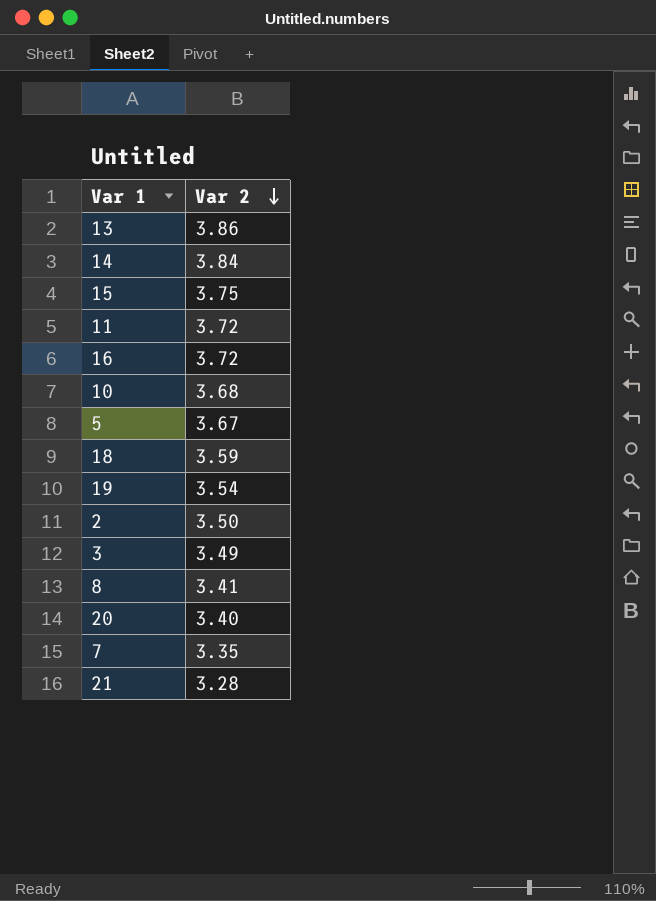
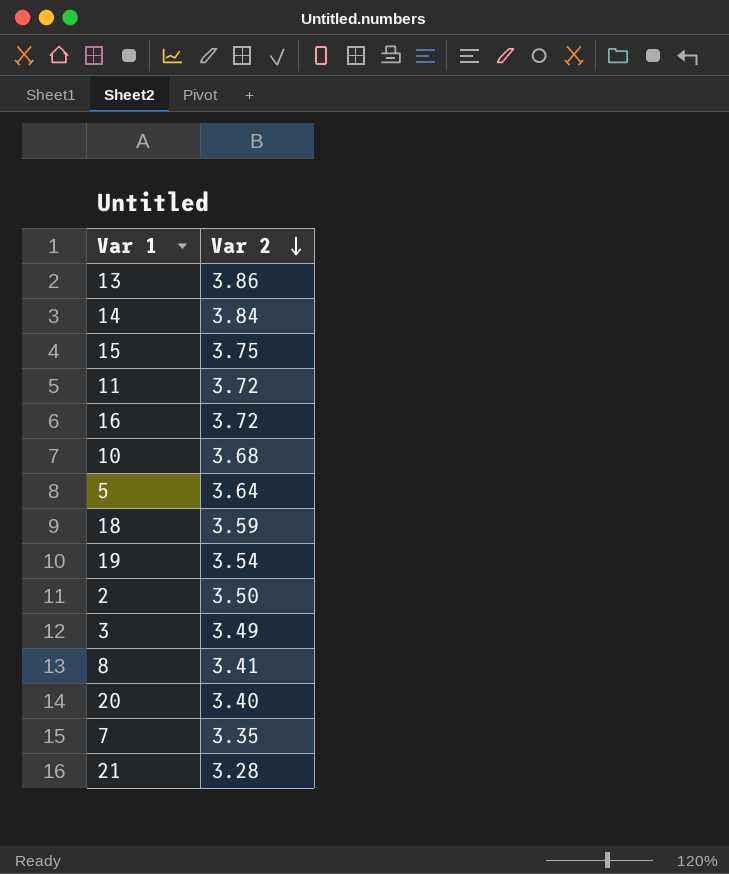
5 | Var 2: 3.67 -> 3.64

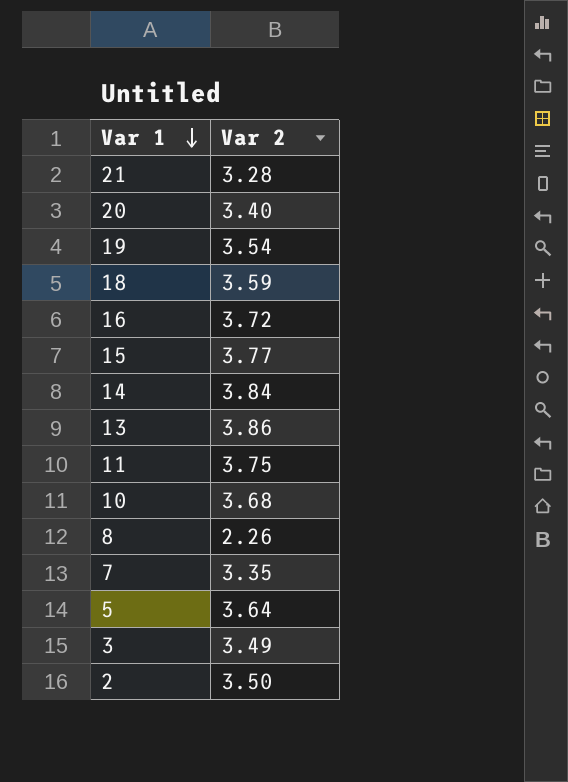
row order: Var 2 descending -> Var 1 descending
15 | Var 2: 3.75 -> 3.77
11 | Var 2: 3.72 -> 3.75
8 | Var 2: 3.41 -> 2.26

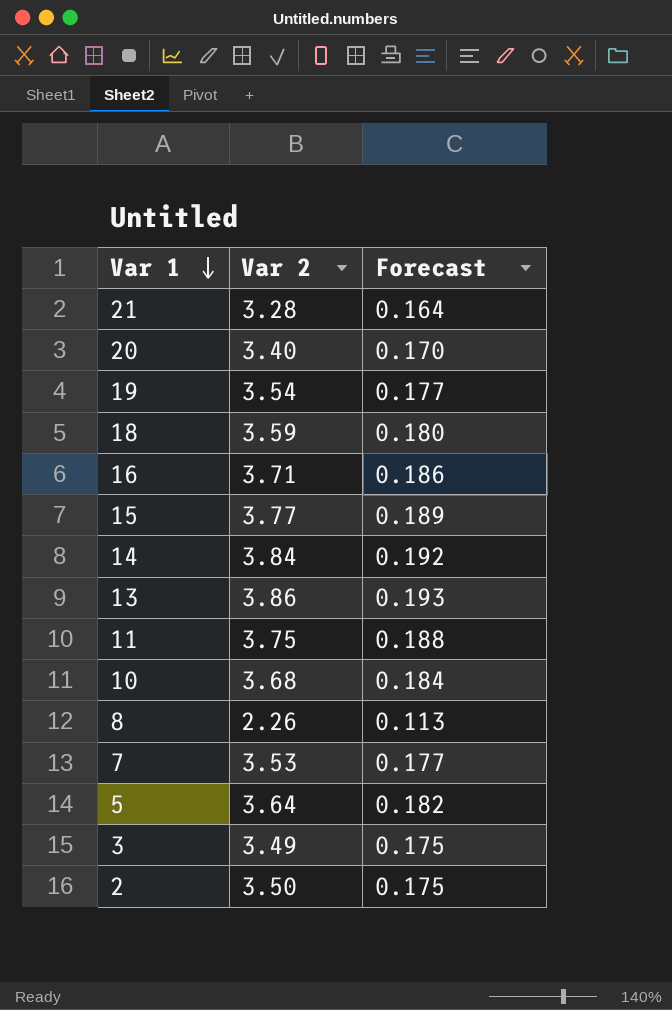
column Forecast | formula: none -> [Var 2] * 0.05
16 | Var 2: 3.72 -> 3.71
7 | Var 2: 3.35 -> 3.53

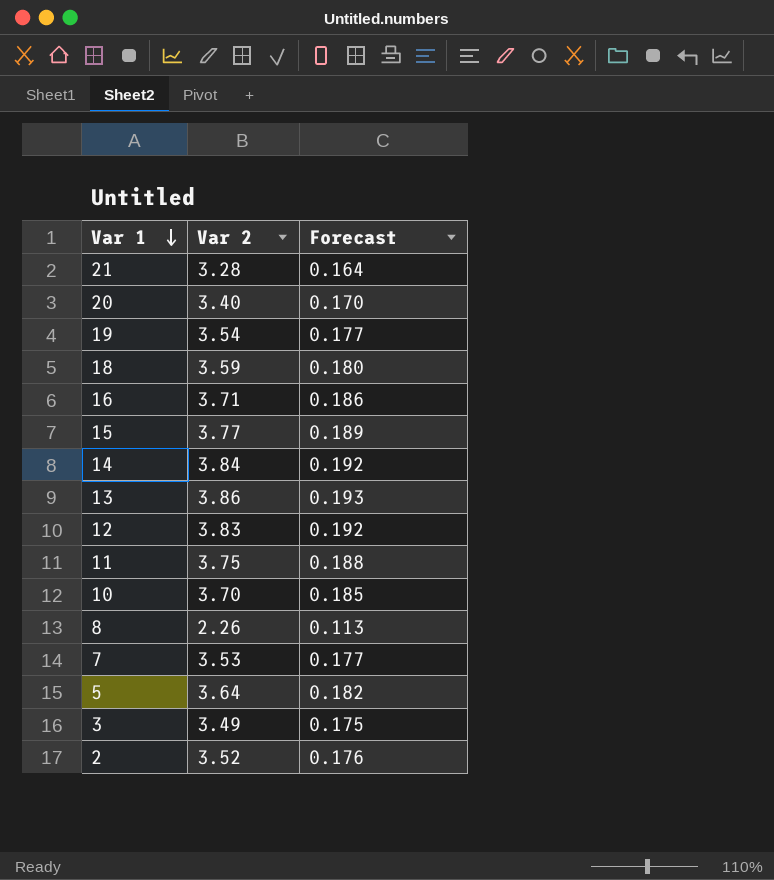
row 12: none -> 3.83 | 0.192
10 | Var 2: 3.68 -> 3.70
10 | Forecast: 0.184 -> 0.185
2 | Var 2: 3.50 -> 3.52
2 | Forecast: 0.175 -> 0.176

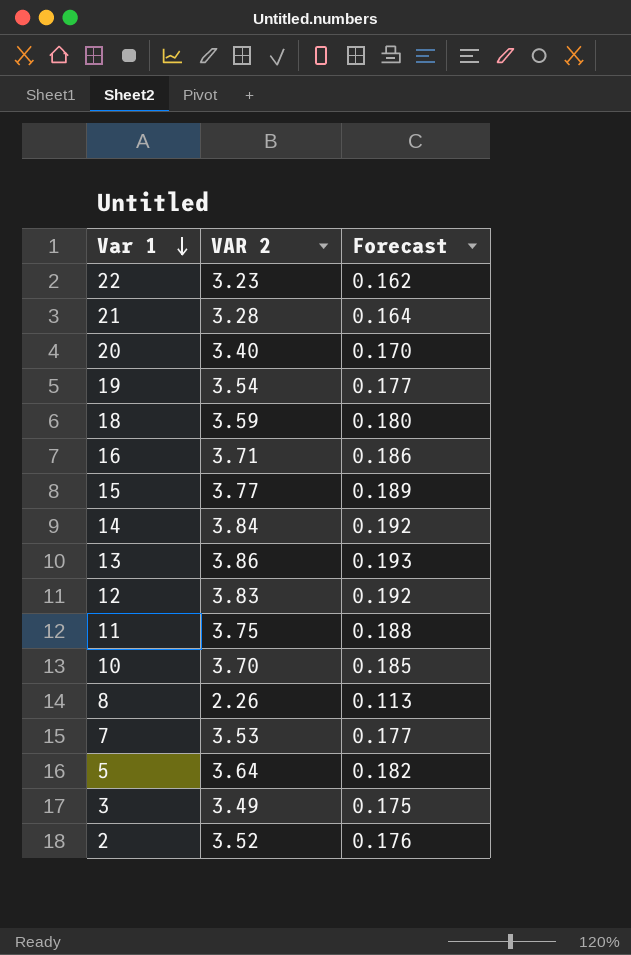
column name: Var 2 -> VAR 2
row 22: none -> 3.23 | 0.162

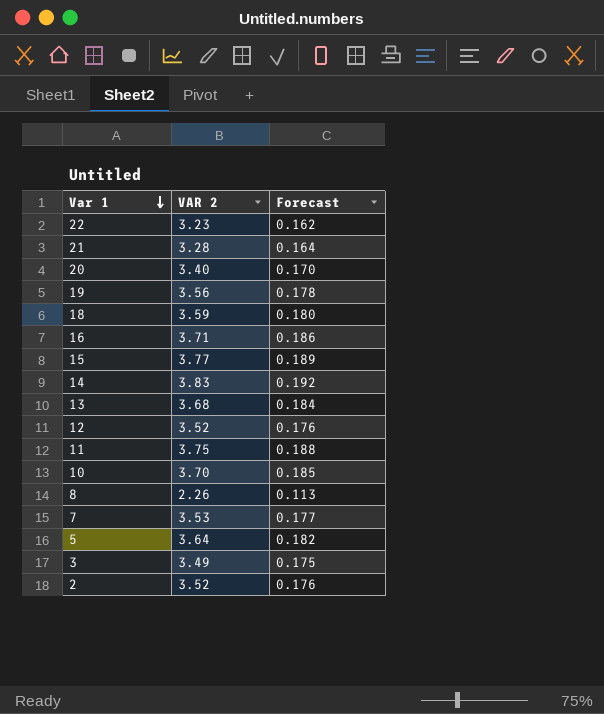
19 | VAR 2: 3.54 -> 3.56
19 | Forecast: 0.177 -> 0.178
14 | VAR 2: 3.84 -> 3.83
13 | VAR 2: 3.86 -> 3.68
13 | Forecast: 0.193 -> 0.184
12 | VAR 2: 3.83 -> 3.52
12 | Forecast: 0.192 -> 0.176

